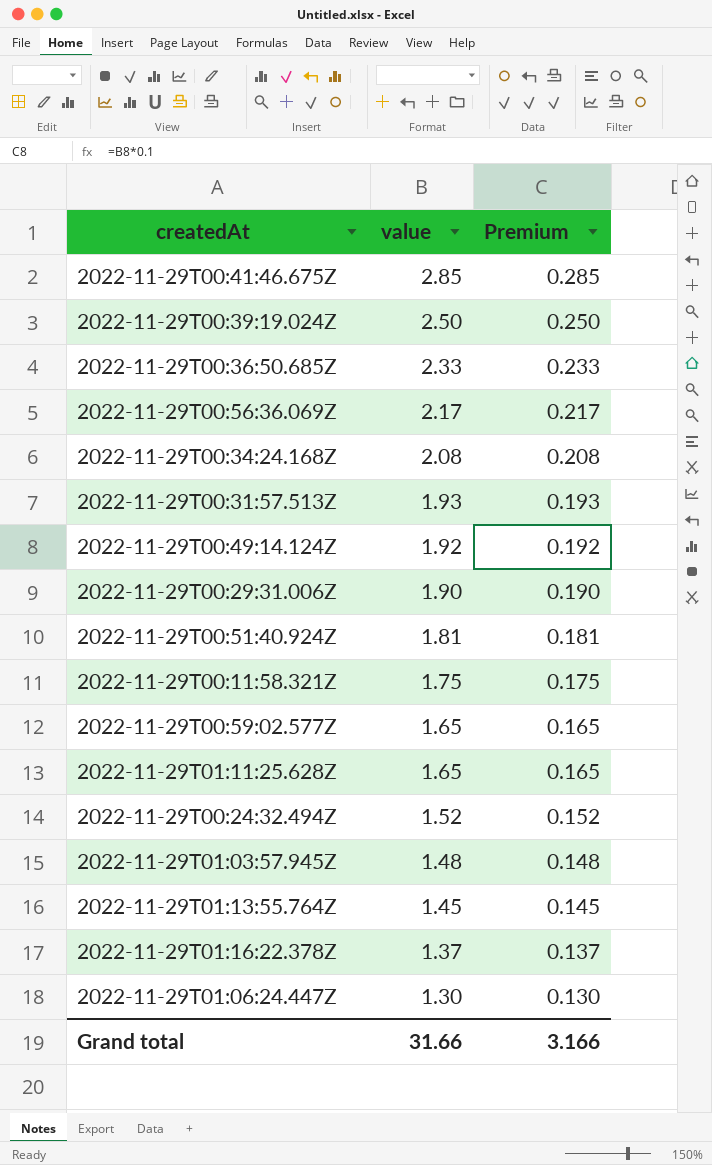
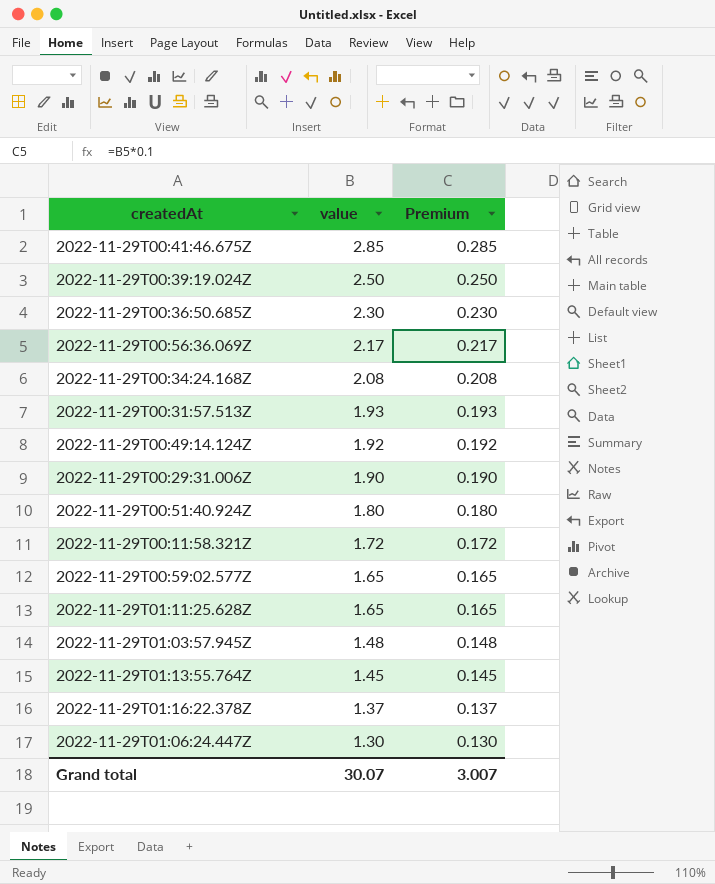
row 2022-11-29T00:24:32.494Z: 1.52 | 0.152 -> none
2022-11-29T00:36:50.685Z | value: 2.33 -> 2.30
2022-11-29T00:36:50.685Z | Premium: 0.233 -> 0.230
2022-11-29T00:51:40.924Z | value: 1.81 -> 1.80
2022-11-29T00:51:40.924Z | Premium: 0.181 -> 0.180
2022-11-29T00:11:58.321Z | value: 1.75 -> 1.72
2022-11-29T00:11:58.321Z | Premium: 0.175 -> 0.172
Grand total | value: 31.66 -> 30.07
Grand total | Premium: 3.166 -> 3.007

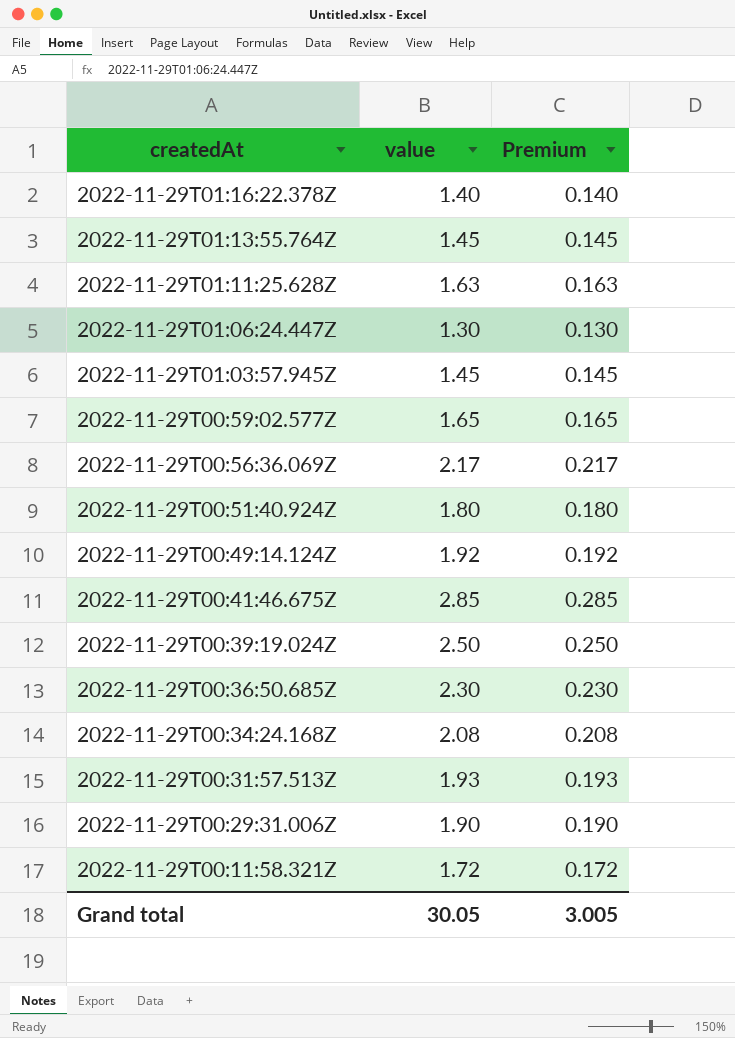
row order: value descending -> createdAt descending
2022-11-29T01:16:22.378Z | value: 1.37 -> 1.40
2022-11-29T01:16:22.378Z | Premium: 0.137 -> 0.140
2022-11-29T01:11:25.628Z | value: 1.65 -> 1.63
2022-11-29T01:11:25.628Z | Premium: 0.165 -> 0.163
2022-11-29T01:03:57.945Z | value: 1.48 -> 1.45
2022-11-29T01:03:57.945Z | Premium: 0.148 -> 0.145
Grand total | value: 30.07 -> 30.05
Grand total | Premium: 3.007 -> 3.005

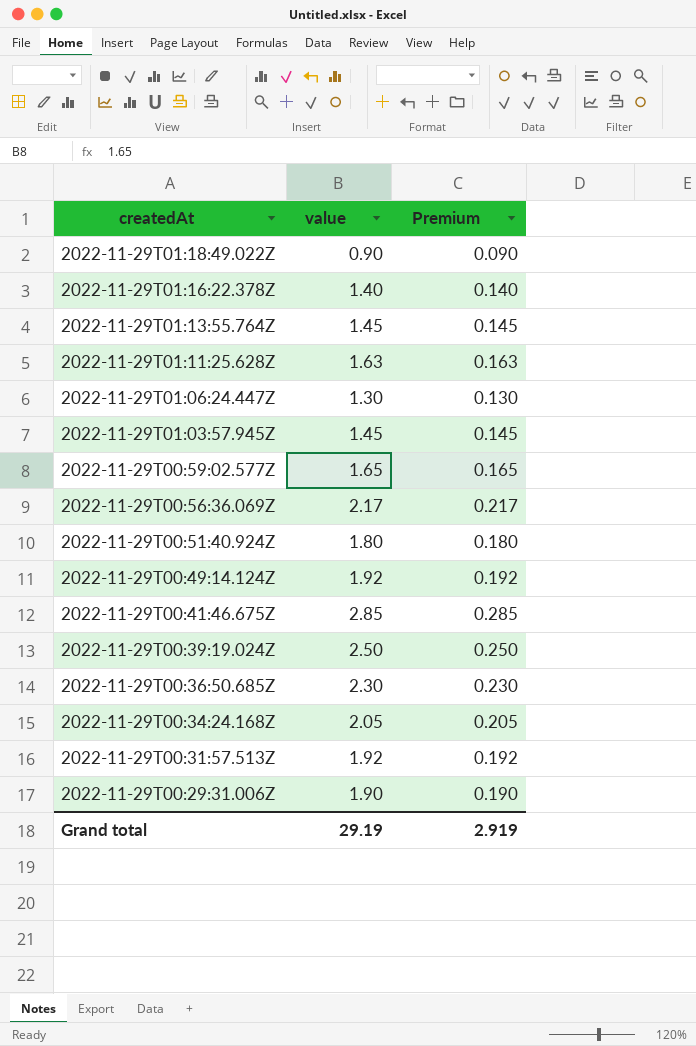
row 2022-11-29T00:11:58.321Z: 1.72 | 0.172 -> none
row 2022-11-29T01:18:49.022Z: none -> 0.90 | 0.090
2022-11-29T00:34:24.168Z | value: 2.08 -> 2.05
2022-11-29T00:34:24.168Z | Premium: 0.208 -> 0.205
2022-11-29T00:31:57.513Z | value: 1.93 -> 1.92
2022-11-29T00:31:57.513Z | Premium: 0.193 -> 0.192
Grand total | value: 30.05 -> 29.19
Grand total | Premium: 3.005 -> 2.919

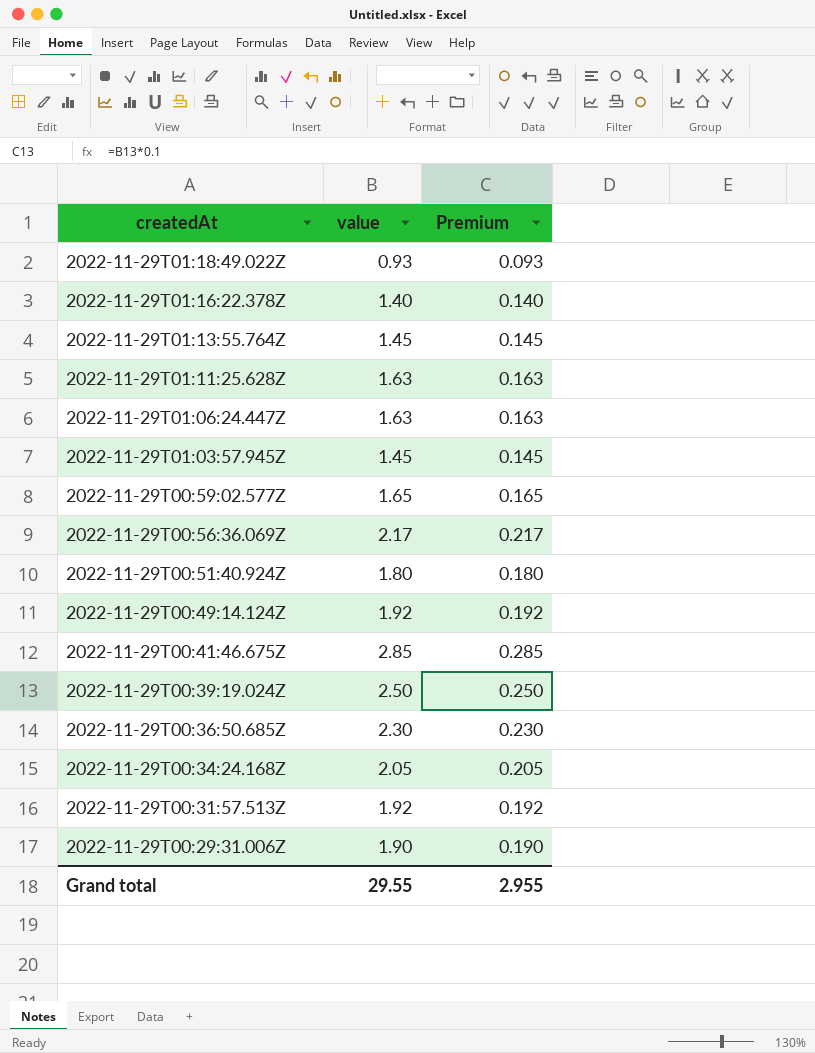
2022-11-29T01:18:49.022Z | value: 0.90 -> 0.93
2022-11-29T01:18:49.022Z | Premium: 0.090 -> 0.093
2022-11-29T01:06:24.447Z | value: 1.30 -> 1.63
2022-11-29T01:06:24.447Z | Premium: 0.130 -> 0.163
Grand total | value: 29.19 -> 29.55
Grand total | Premium: 2.919 -> 2.955

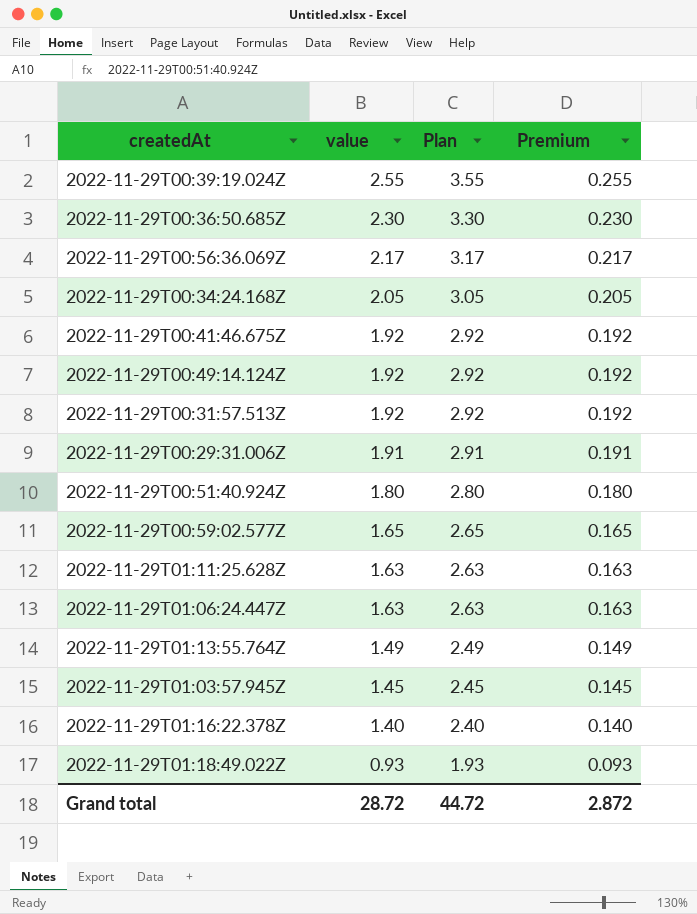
row order: createdAt descending -> value descending
column Plan | formula: none -> [value] + 1
2022-11-29T00:39:19.024Z | value: 2.50 -> 2.55
2022-11-29T00:39:19.024Z | Premium: 0.250 -> 0.255
2022-11-29T00:41:46.675Z | value: 2.85 -> 1.92
2022-11-29T00:41:46.675Z | Premium: 0.285 -> 0.192
2022-11-29T00:29:31.006Z | value: 1.90 -> 1.91
2022-11-29T00:29:31.006Z | Premium: 0.190 -> 0.191
2022-11-29T01:13:55.764Z | value: 1.45 -> 1.49
2022-11-29T01:13:55.764Z | Premium: 0.145 -> 0.149
Grand total | value: 29.55 -> 28.72
Grand total | Premium: 2.955 -> 2.872

